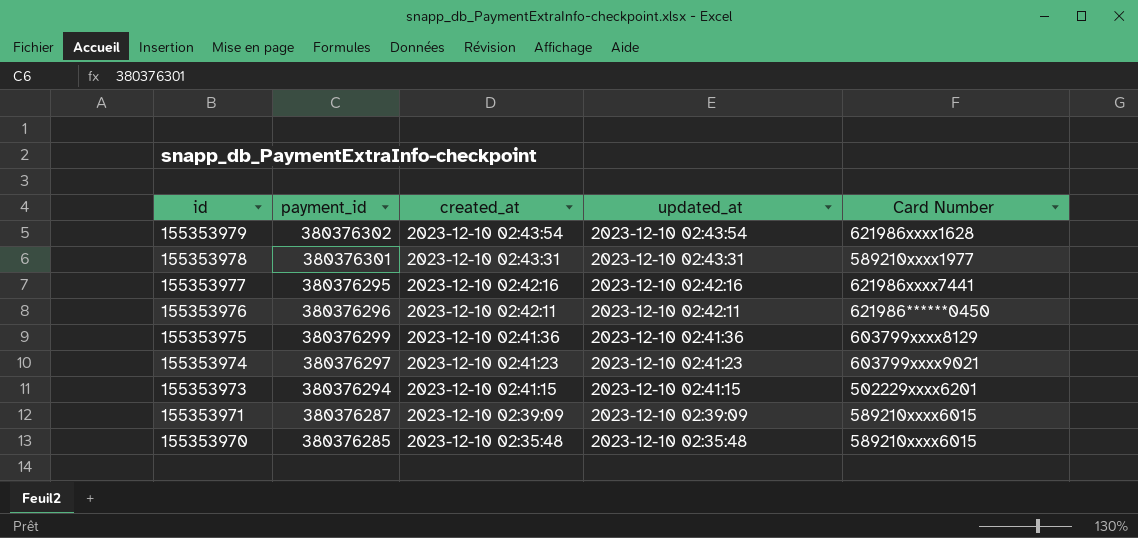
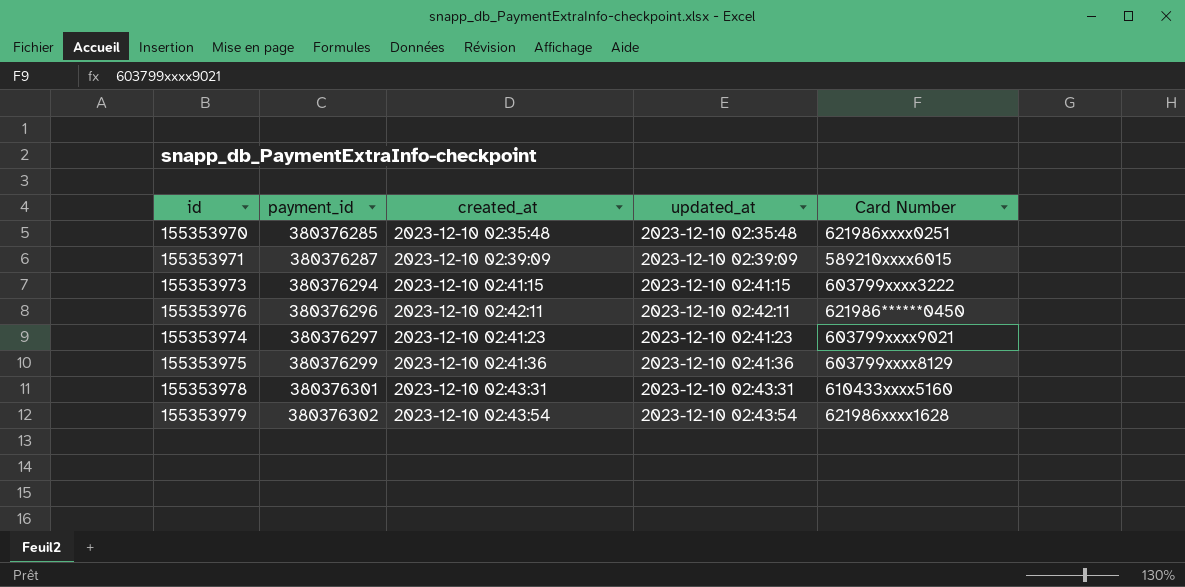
row order: id descending -> payment_id ascending
row 155353977: 380376295 | 2023-12-10 02:42:16 | 2023-12-10 02:42:16 | 621986xxxx7441 -> none
155353970 | Card Number: 589210xxxx6015 -> 621986xxxx0251
155353973 | Card Number: 502229xxxx6201 -> 603799xxxx3222
155353978 | Card Number: 589210xxxx1977 -> 610433xxxx5160

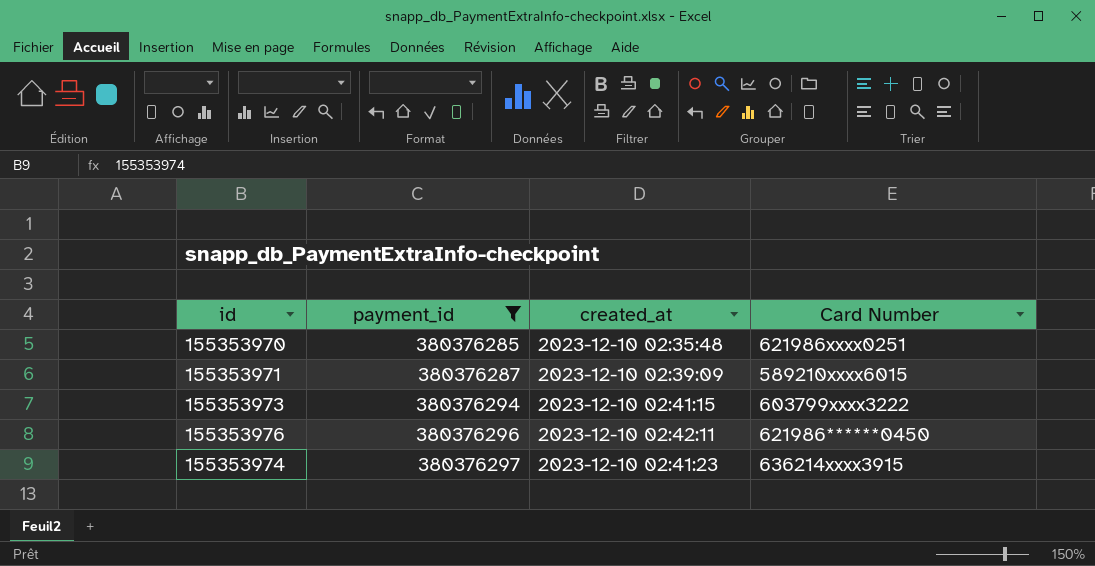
filter: none -> payment_id <= 380376297
column updated_at | position: 4 -> none
155353974 | Card Number: 603799xxxx9021 -> 636214xxxx3915

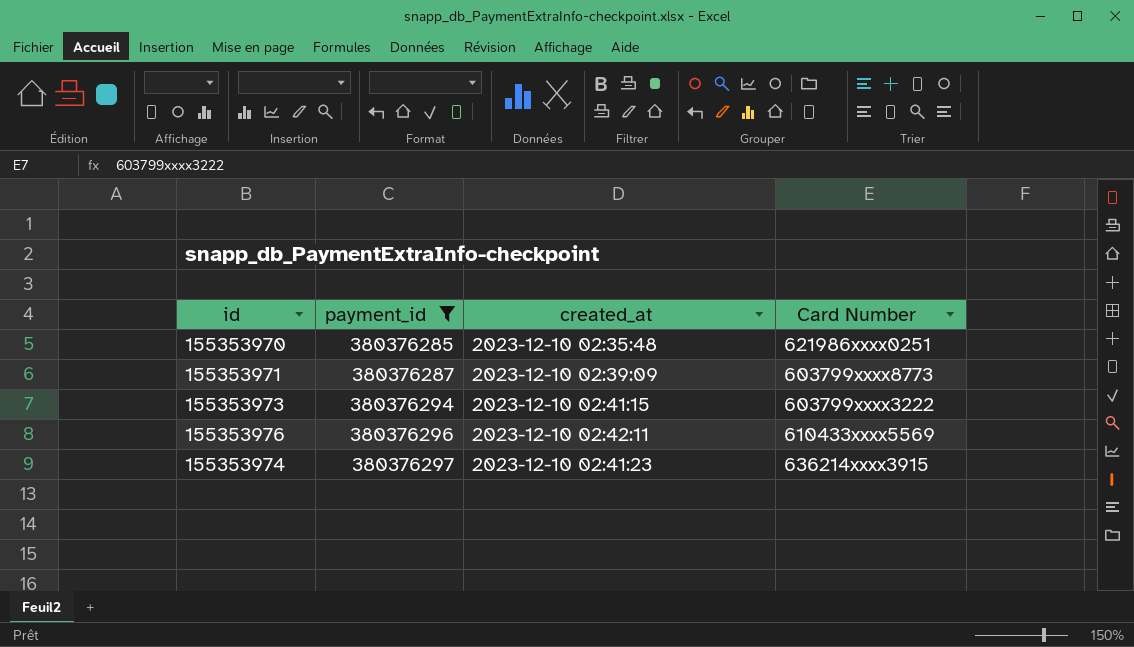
155353971 | Card Number: 589210xxxx6015 -> 603799xxxx8773
155353976 | Card Number: 621986******0450 -> 610433xxxx5569

